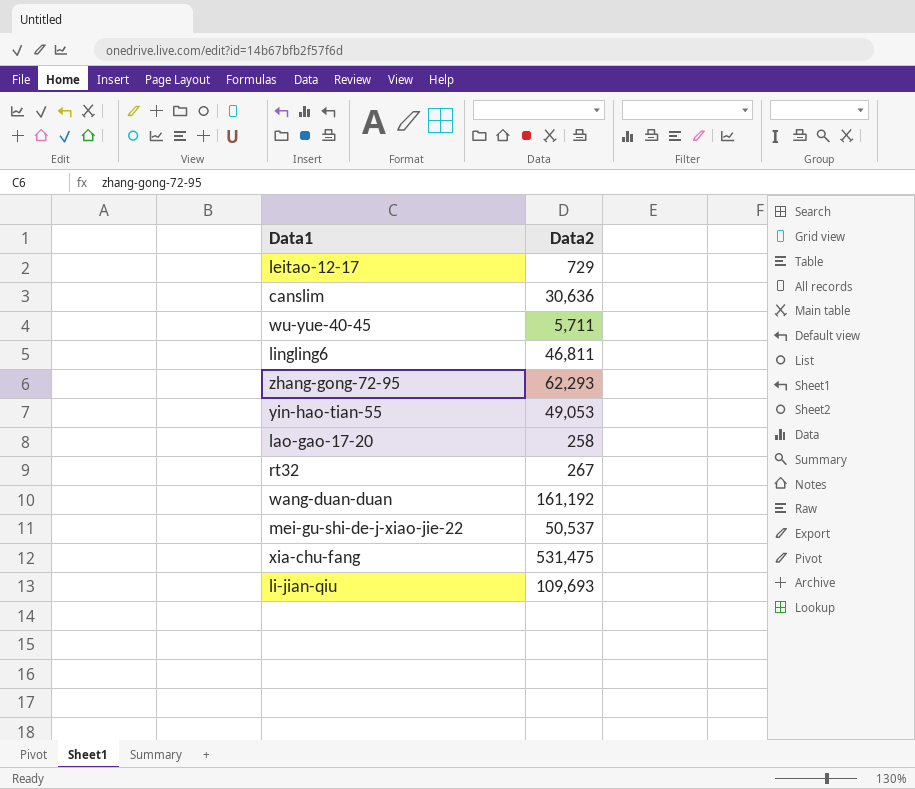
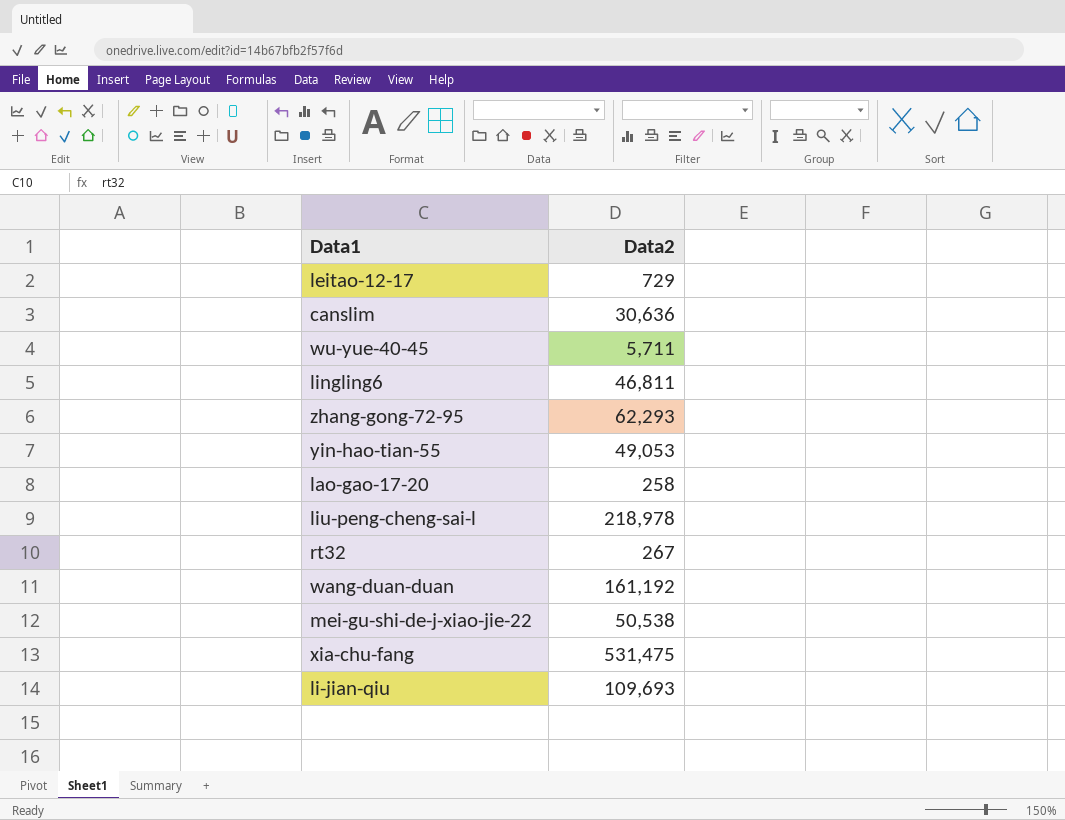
row liu-peng-cheng-sai-l: none -> 218,978
mei-gu-shi-de-j-xiao-jie-22 | Data2: 50,537 -> 50,538

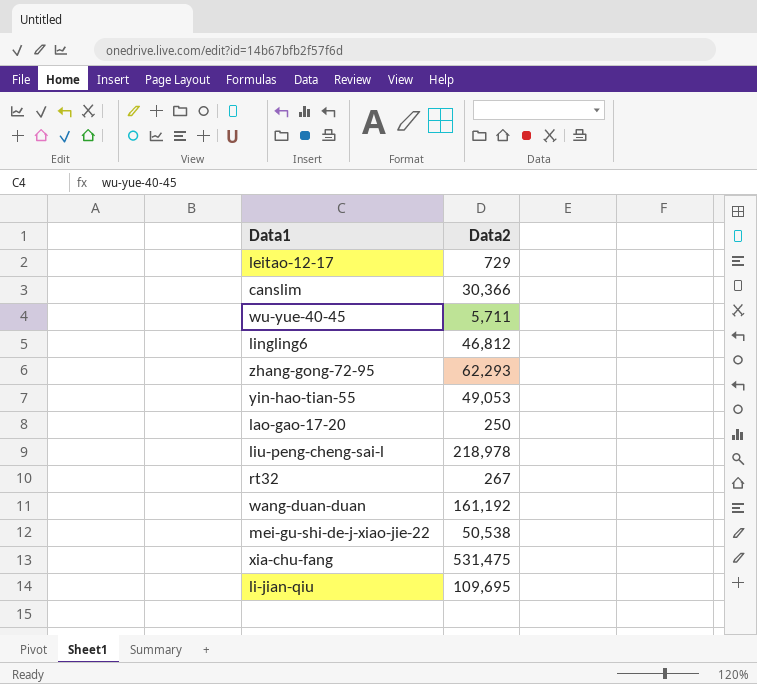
canslim | Data2: 30,636 -> 30,366
lingling6 | Data2: 46,811 -> 46,812
lao-gao-17-20 | Data2: 258 -> 250
li-jian-qiu | Data2: 109,693 -> 109,695

